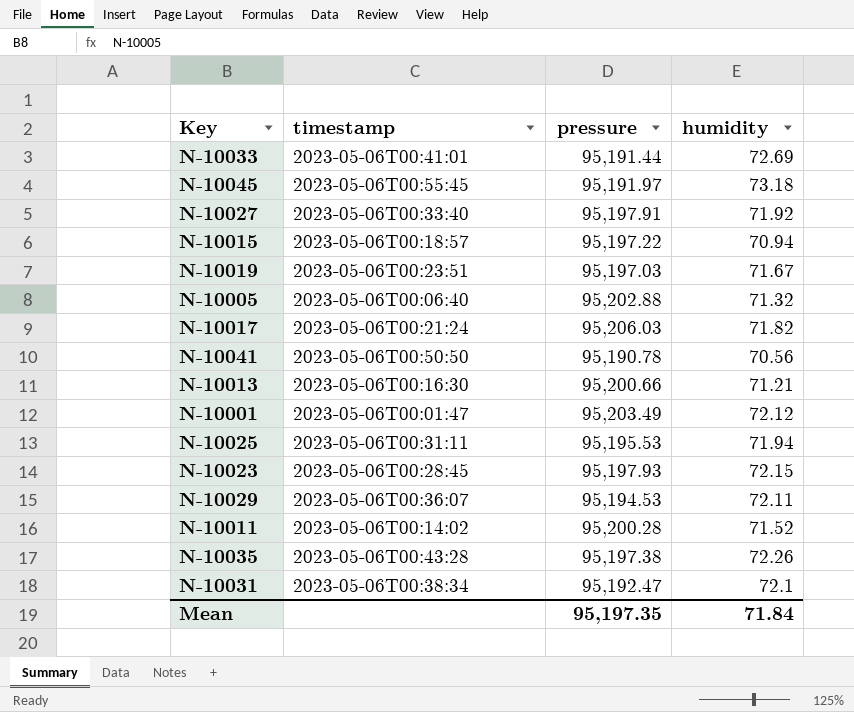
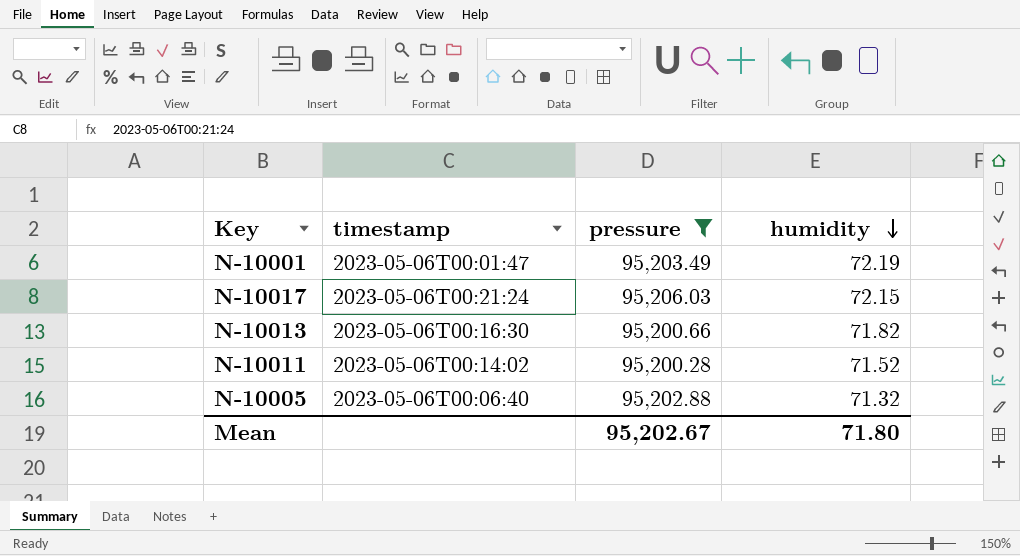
filter: none -> pressure >= 95,200.28
row order: none -> humidity descending
N-10001 | humidity: 72.12 -> 72.19
N-10017 | humidity: 71.82 -> 72.15
N-10013 | humidity: 71.21 -> 71.82
Mean | pressure: 95,197.35 -> 95,202.67
Mean | humidity: 71.84 -> 71.80

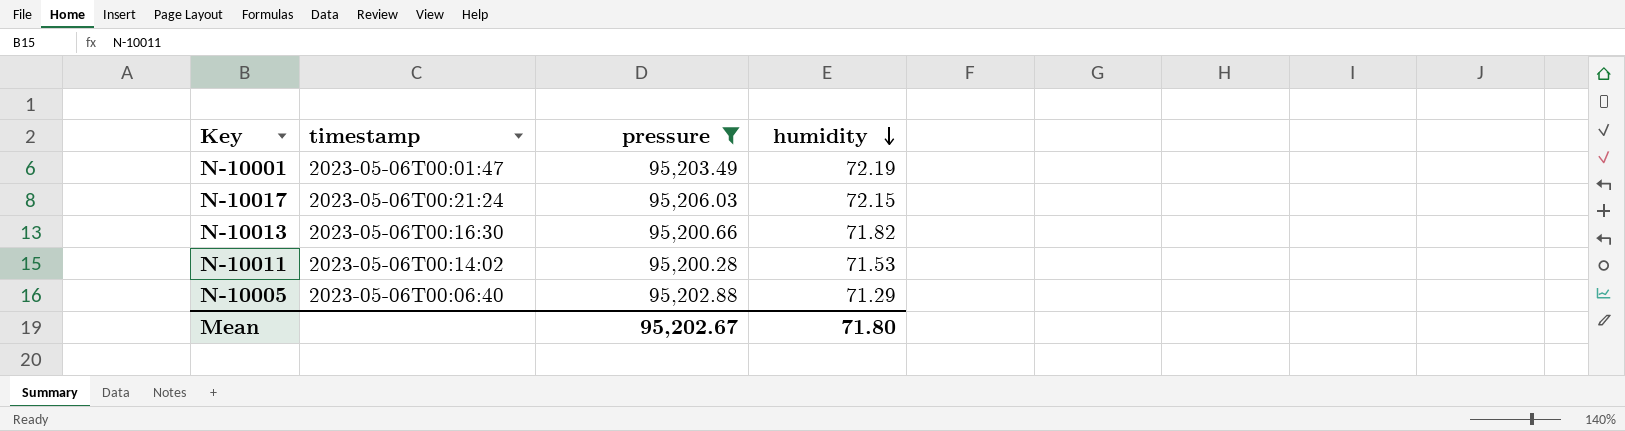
N-10011 | humidity: 71.52 -> 71.53
N-10005 | humidity: 71.32 -> 71.29

